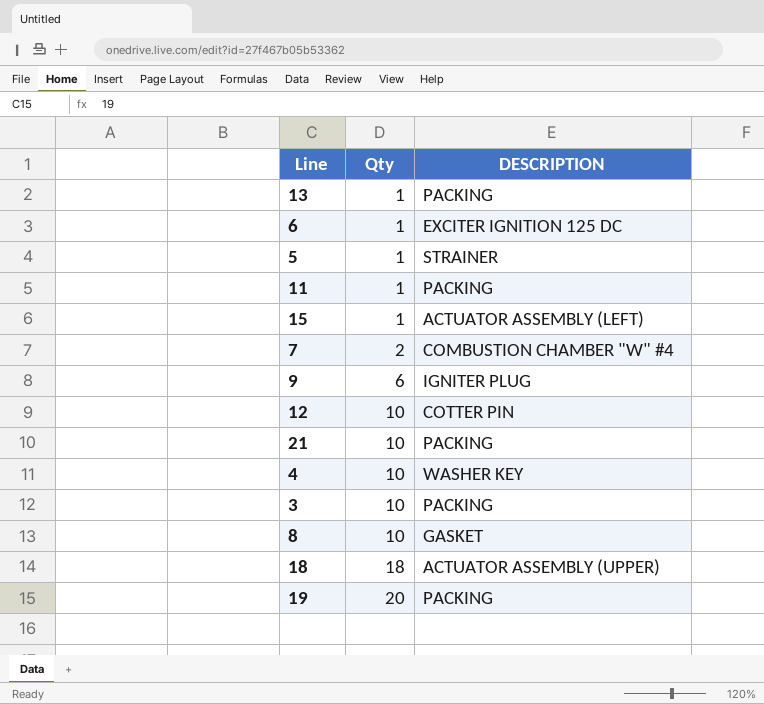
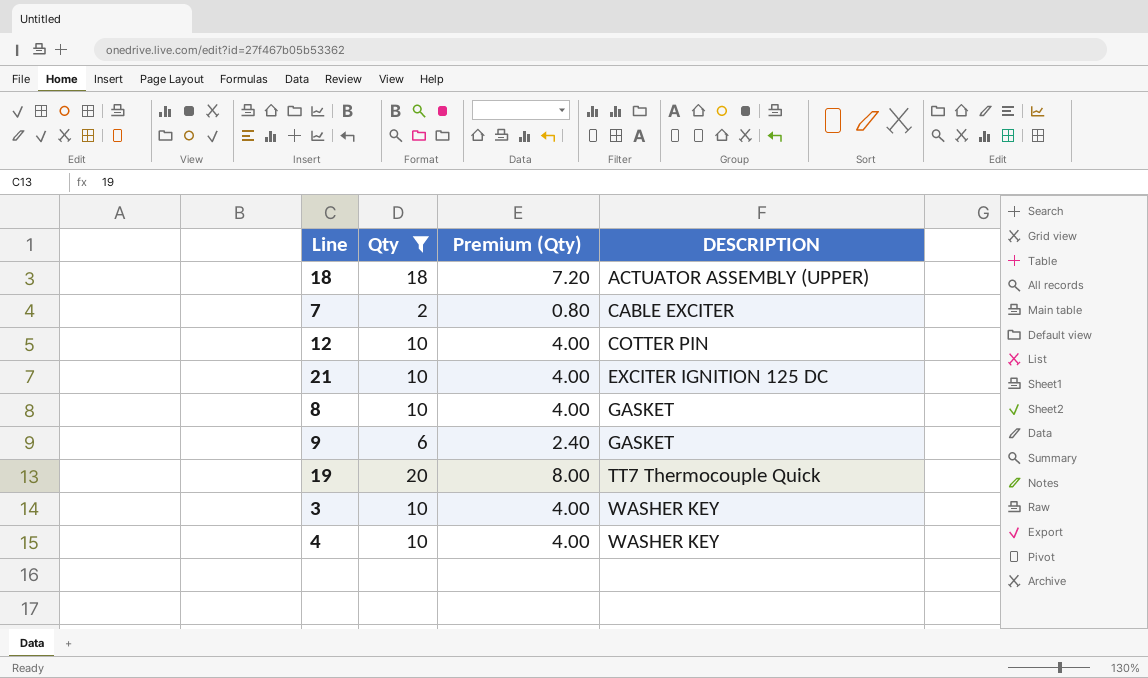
filter: none -> Qty != 1
row order: Qty ascending -> DESCRIPTION ascending
column Premium (Qty) | formula: none -> [Qty] * 0.4
7 | DESCRIPTION: COMBUSTION CHAMBER "W" #4 -> CABLE EXCITER
21 | DESCRIPTION: PACKING -> EXCITER IGNITION 125 DC
9 | DESCRIPTION: IGNITER PLUG -> GASKET
19 | DESCRIPTION: PACKING -> TT7 Thermocouple Quick
3 | DESCRIPTION: PACKING -> WASHER KEY

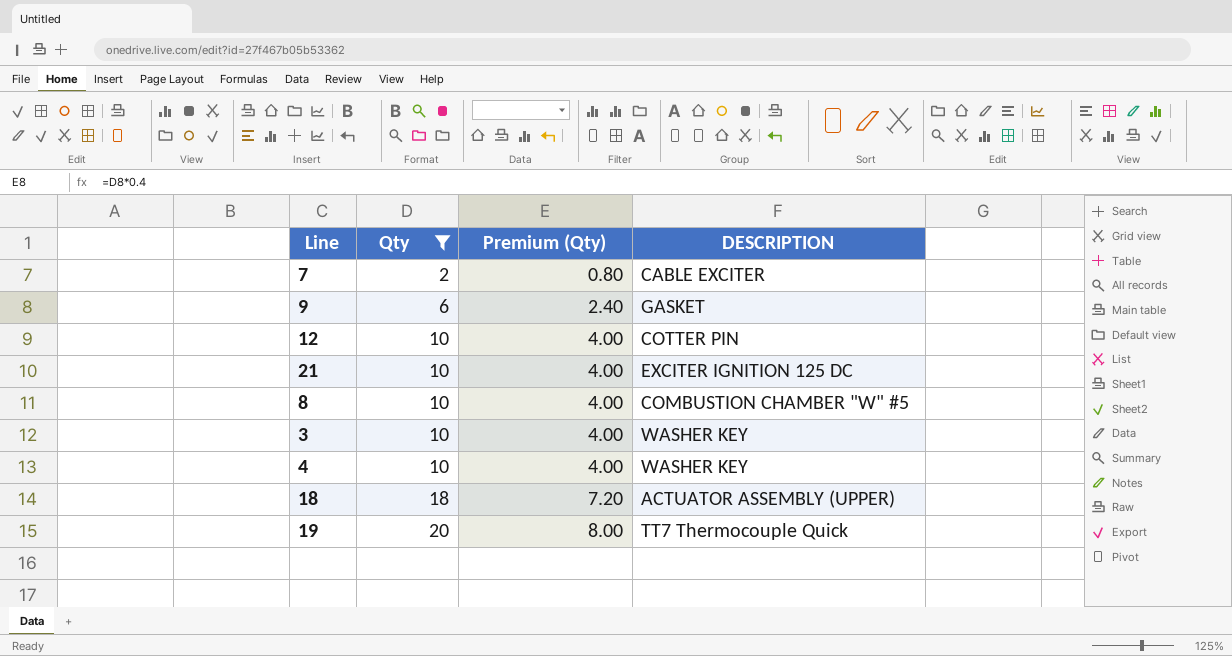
row order: DESCRIPTION ascending -> Qty ascending
8 | DESCRIPTION: GASKET -> COMBUSTION CHAMBER "W" #5

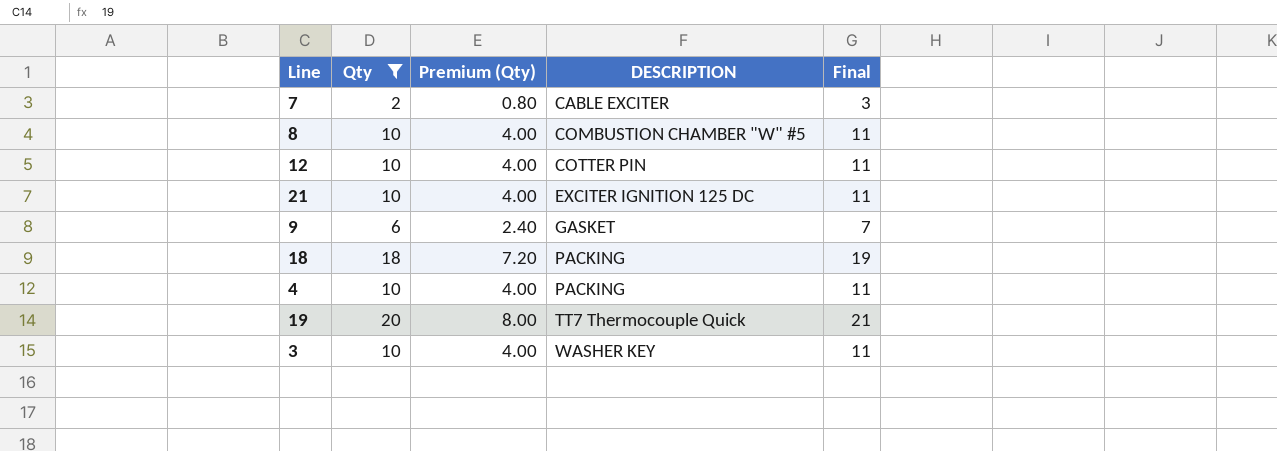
row order: Qty ascending -> DESCRIPTION ascending
column Final | formula: none -> [Qty] + 1
18 | DESCRIPTION: ACTUATOR ASSEMBLY (UPPER) -> PACKING
4 | DESCRIPTION: WASHER KEY -> PACKING

